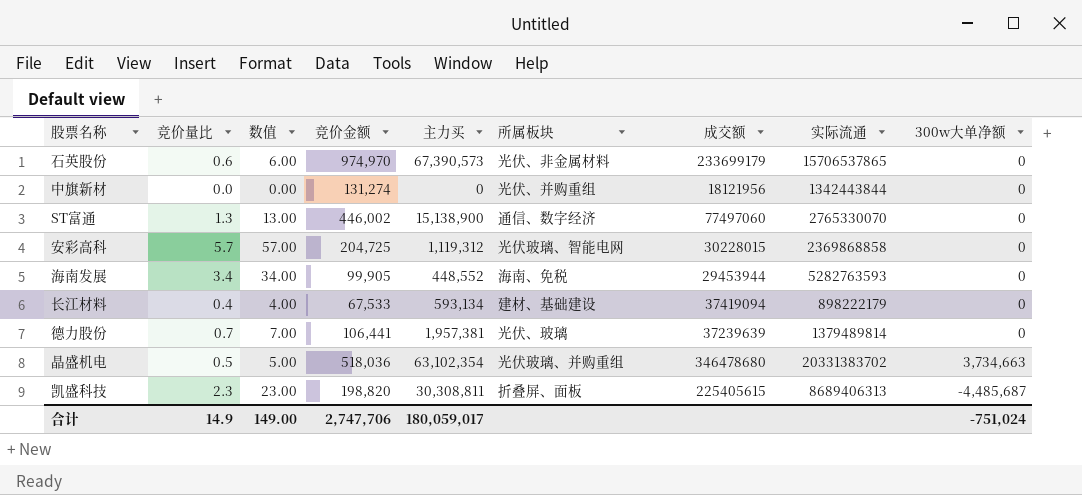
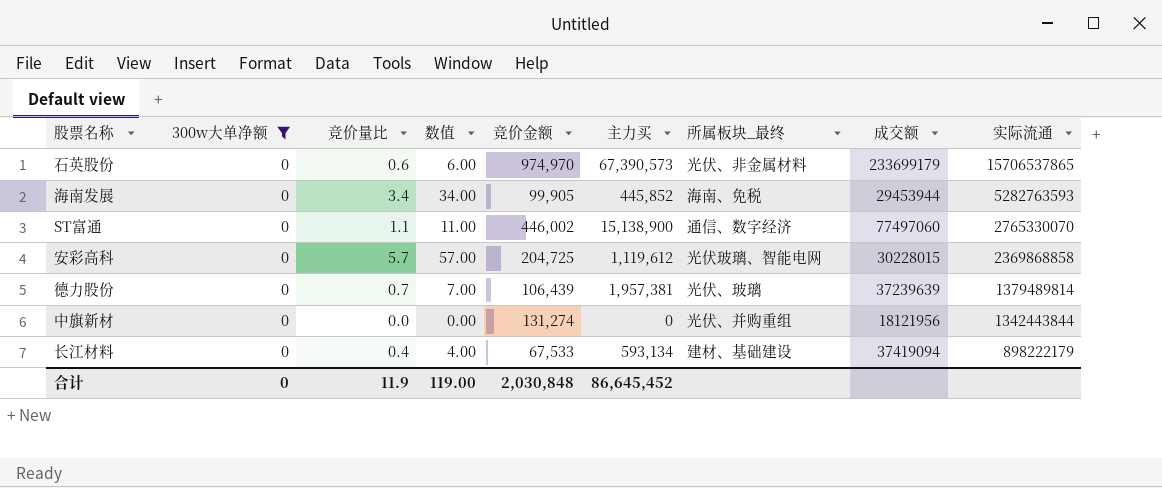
filter: none -> 300w大单净额 = 0
row order: none -> 实际流通 descending
column 300w大单净额 | position: 9 -> 2
column name: 所属板块 -> 所属板块_最终
海南发展 | 主力买: 448,552 -> 445,852
ST富通 | 竞价量比: 1.3 -> 1.1
ST富通 | 数值: 13.00 -> 11.00
安彩高科 | 主力买: 1,119,312 -> 1,119,612
德力股份 | 竞价金额: 106,441 -> 106,439
合计 | 300w大单净额: -751,024 -> 0
合计 | 竞价量比: 14.9 -> 11.9
合计 | 数值: 149.00 -> 119.00
合计 | 竞价金额: 2,747,706 -> 2,030,848
合计 | 主力买: 180,059,017 -> 86,645,452

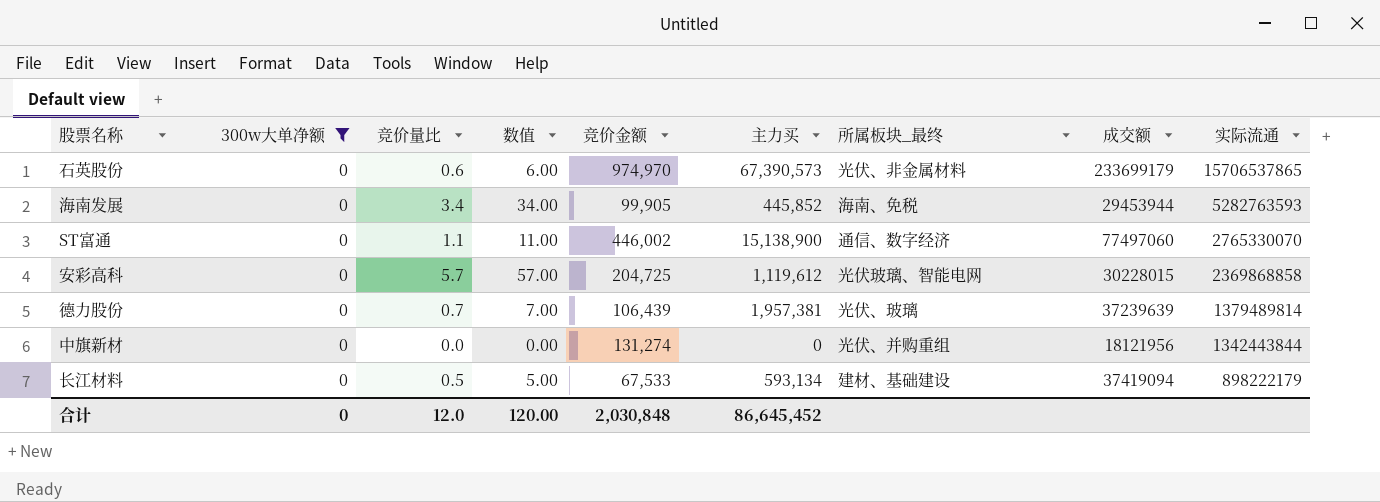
长江材料 | 竞价量比: 0.4 -> 0.5
长江材料 | 数值: 4.00 -> 5.00
合计 | 竞价量比: 11.9 -> 12.0
合计 | 数值: 119.00 -> 120.00

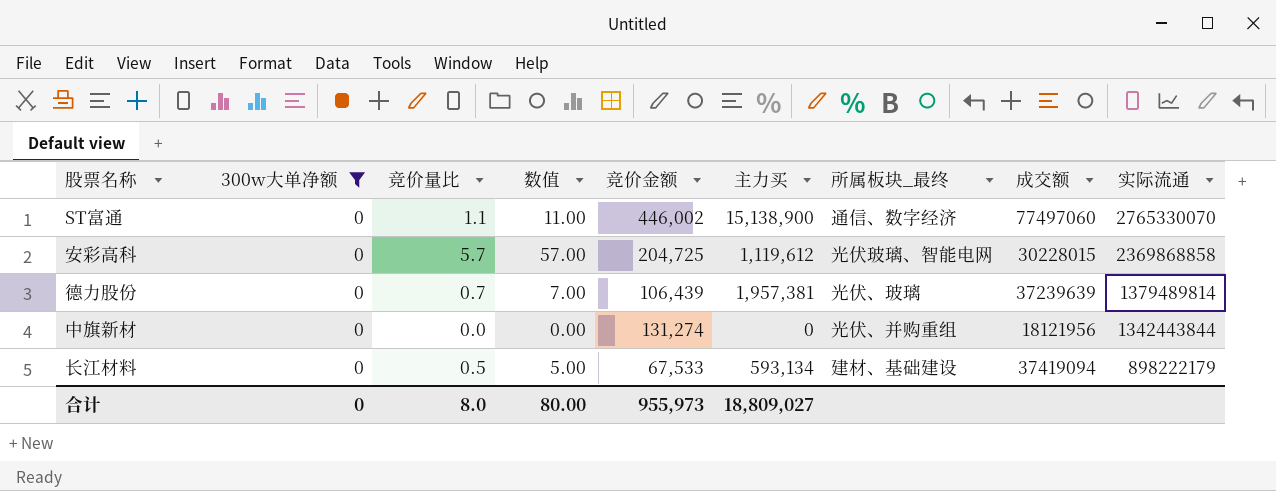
row 石英股份: 0 | 0.6 | 6.00 | 974,970 | 67,390,573 | 光伏、非金属材料 | 233699179 | 15706537865 -> none
row 海南发展: 0 | 3.4 | 34.00 | 99,905 | 445,852 | 海南、免税 | 29453944 | 5282763593 -> none
合计 | 竞价量比: 12.0 -> 8.0
合计 | 数值: 120.00 -> 80.00
合计 | 竞价金额: 2,030,848 -> 955,973
合计 | 主力买: 86,645,452 -> 18,809,027

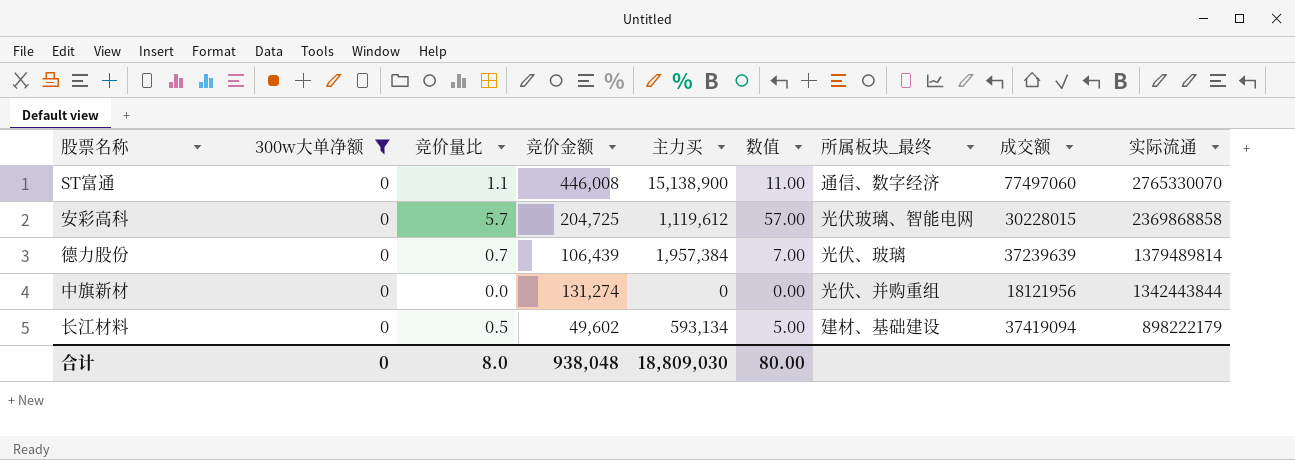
column 数值 | position: 4 -> 6
ST富通 | 竞价金额: 446,002 -> 446,008
德力股份 | 主力买: 1,957,381 -> 1,957,384
长江材料 | 竞价金额: 67,533 -> 49,602
合计 | 竞价金额: 955,973 -> 938,048
合计 | 主力买: 18,809,027 -> 18,809,030

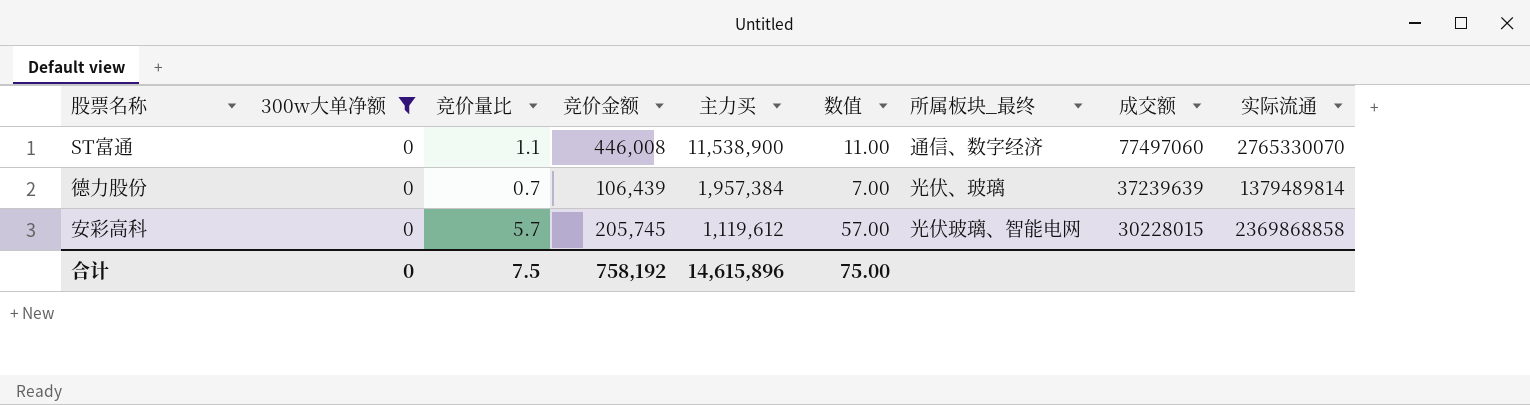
row order: 实际流通 descending -> 主力买 descending
row 中旗新材: 0 | 0.0 | 131,274 | 0 | 0.00 | 光伏、并购重组 | 18121956 | 1342443844 -> none
row 长江材料: 0 | 0.5 | 49,602 | 593,134 | 5.00 | 建材、基础建设 | 37419094 | 898222179 -> none
ST富通 | 主力买: 15,138,900 -> 11,538,900
安彩高科 | 竞价金额: 204,725 -> 205,745
合计 | 竞价量比: 8.0 -> 7.5
合计 | 竞价金额: 938,048 -> 758,192
合计 | 主力买: 18,809,030 -> 14,615,896
合计 | 数值: 80.00 -> 75.00

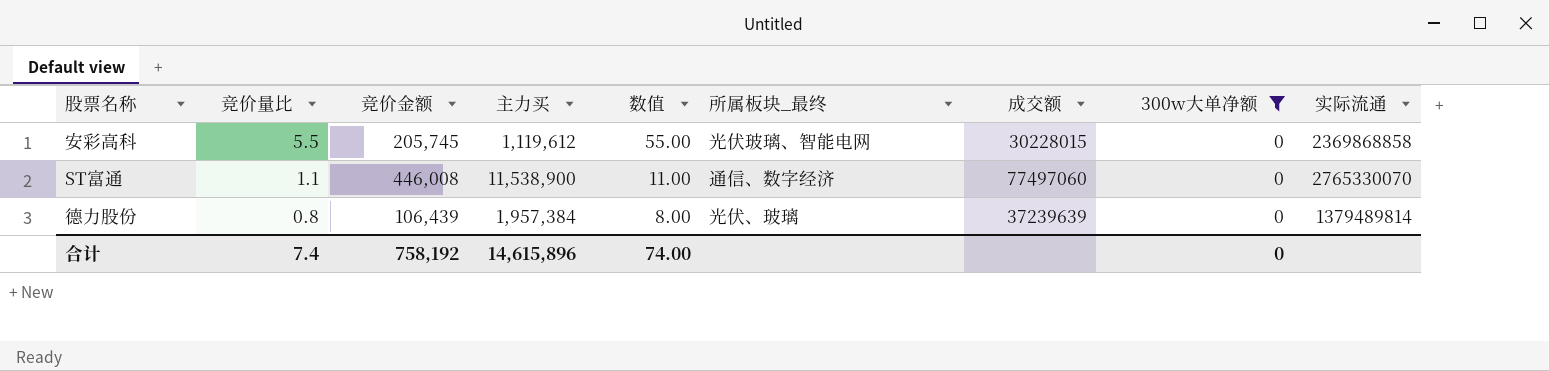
row order: 主力买 descending -> 竞价量比 descending
column 300w大单净额 | position: 2 -> 8
安彩高科 | 竞价量比: 5.7 -> 5.5
安彩高科 | 数值: 57.00 -> 55.00
德力股份 | 竞价量比: 0.7 -> 0.8
德力股份 | 数值: 7.00 -> 8.00
合计 | 竞价量比: 7.5 -> 7.4
合计 | 数值: 75.00 -> 74.00

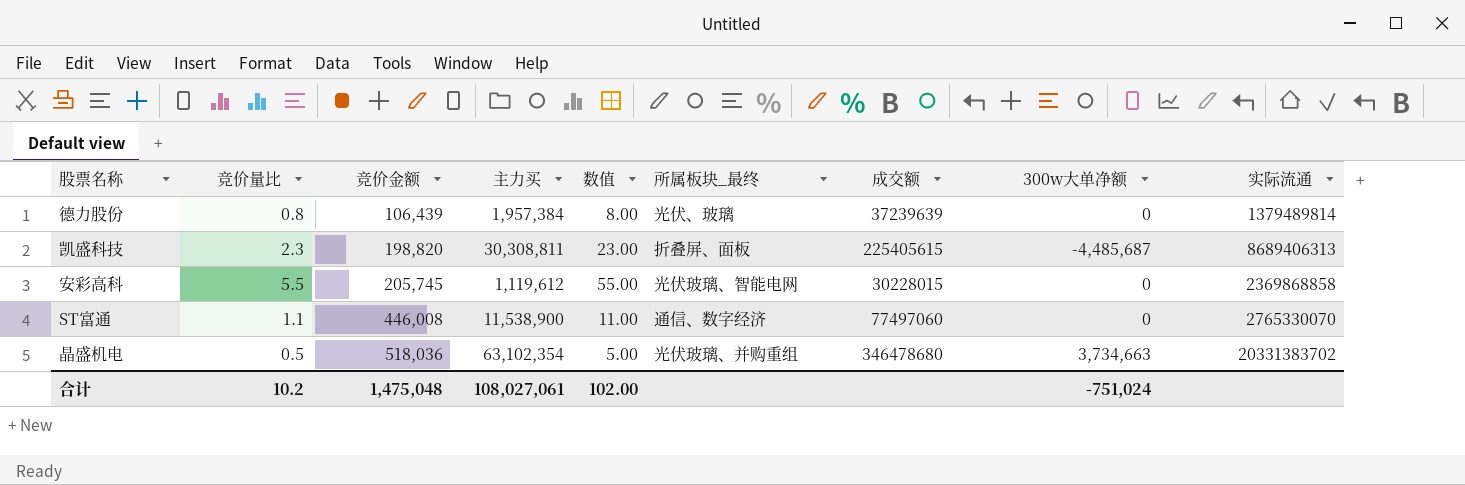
filter: 300w大单净额 = 0 -> none
row order: 竞价量比 descending -> 竞价金额 ascending
合计 | 竞价量比: 7.4 -> 10.2
合计 | 竞价金额: 758,192 -> 1,475,048
合计 | 主力买: 14,615,896 -> 108,027,061
合计 | 数值: 74.00 -> 102.00
合计 | 300w大单净额: 0 -> -751,024

